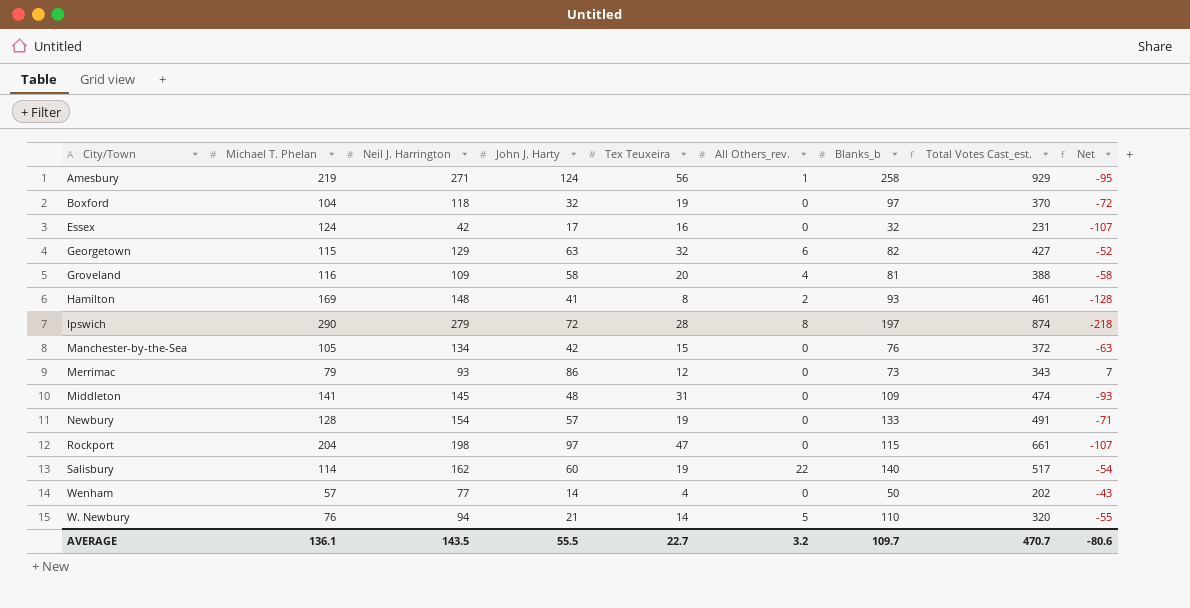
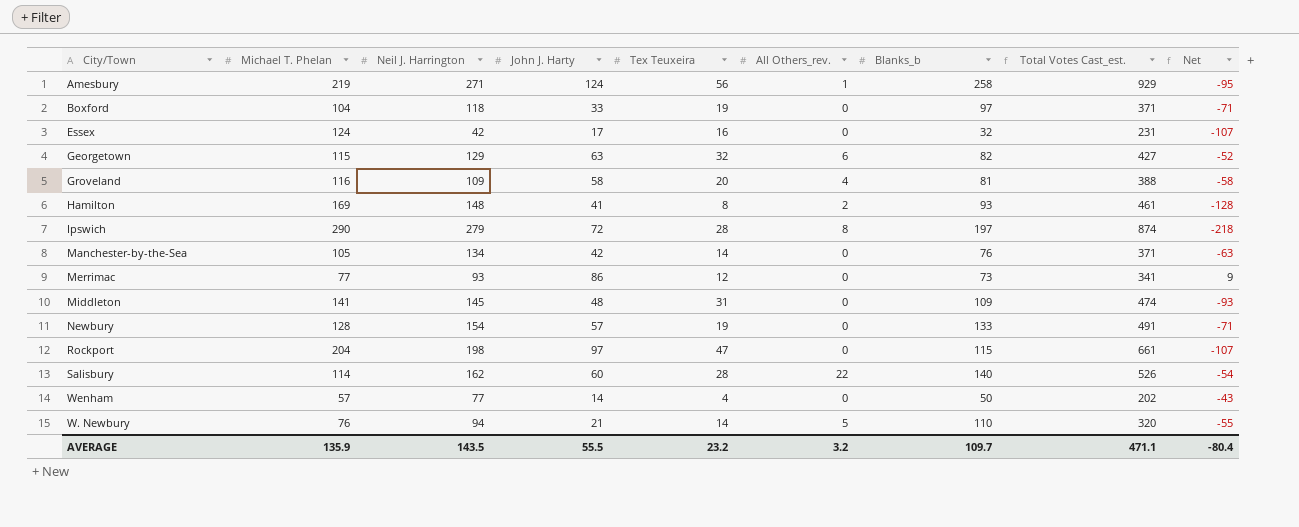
Boxford | John J. Harty: 32 -> 33
Boxford | Total Votes Cast_est.: 370 -> 371
Boxford | Net: -72 -> -71
Manchester-by-the-Sea | Tex Teuxeira: 15 -> 14
Manchester-by-the-Sea | Total Votes Cast_est.: 372 -> 371
Merrimac | Michael T. Phelan: 79 -> 77
Merrimac | Total Votes Cast_est.: 343 -> 341
Merrimac | Net: 7 -> 9
Salisbury | Tex Teuxeira: 19 -> 28
Salisbury | Total Votes Cast_est.: 517 -> 526
AVERAGE | Michael T. Phelan: 136.1 -> 135.9
AVERAGE | Tex Teuxeira: 22.7 -> 23.2
AVERAGE | Total Votes Cast_est.: 470.7 -> 471.1
AVERAGE | Net: -80.6 -> -80.4

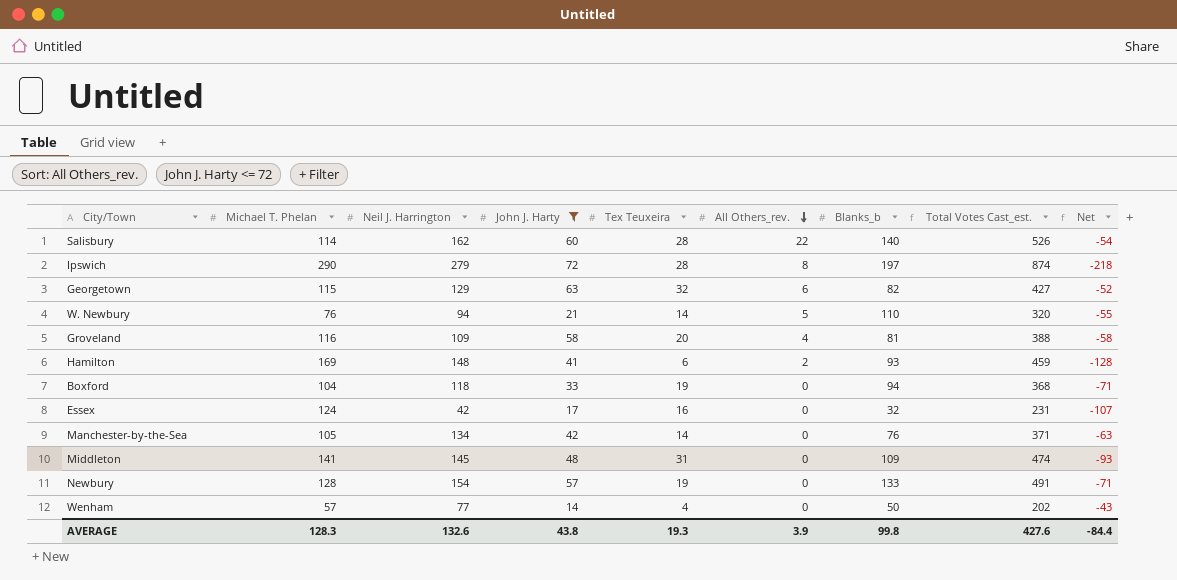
filter: none -> John J. Harty <= 72
row order: none -> All Others_rev. descending
Hamilton | Tex Teuxeira: 8 -> 6
Hamilton | Total Votes Cast_est.: 461 -> 459
Boxford | Blanks_b: 97 -> 94
Boxford | Total Votes Cast_est.: 371 -> 368
AVERAGE | Michael T. Phelan: 135.9 -> 128.3
AVERAGE | Neil J. Harrington: 143.5 -> 132.6
AVERAGE | John J. Harty: 55.5 -> 43.8
AVERAGE | Tex Teuxeira: 23.2 -> 19.3
AVERAGE | All Others_rev.: 3.2 -> 3.9
AVERAGE | Blanks_b: 109.7 -> 99.8
AVERAGE | Total Votes Cast_est.: 471.1 -> 427.6
AVERAGE | Net: -80.4 -> -84.4

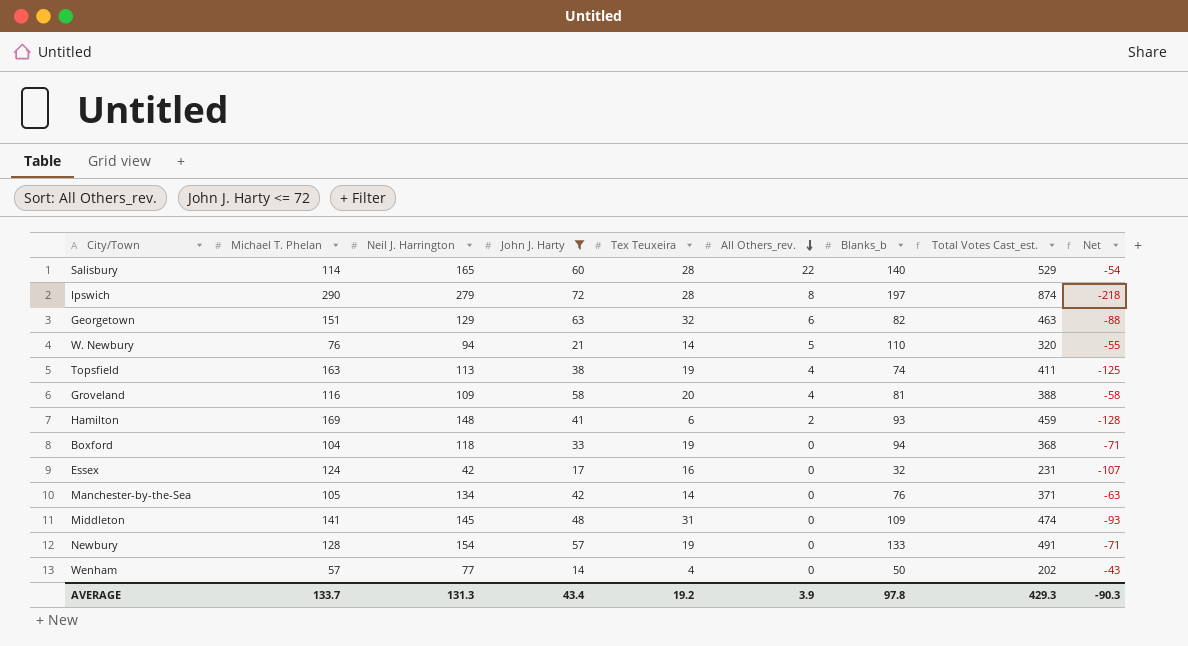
Salisbury | Neil J. Harrington: 162 -> 165
Salisbury | Total Votes Cast_est.: 526 -> 529
Georgetown | Michael T. Phelan: 115 -> 151
Georgetown | Total Votes Cast_est.: 427 -> 463
Georgetown | Net: -52 -> -88
row Topsfield: none -> 163 | 113 | 38 | 19 | 4 | 74 | 411 | -125
AVERAGE | Michael T. Phelan: 128.3 -> 133.7
AVERAGE | Neil J. Harrington: 132.6 -> 131.3
AVERAGE | John J. Harty: 43.8 -> 43.4
AVERAGE | Tex Teuxeira: 19.3 -> 19.2
AVERAGE | Blanks_b: 99.8 -> 97.8
AVERAGE | Total Votes Cast_est.: 427.6 -> 429.3
AVERAGE | Net: -84.4 -> -90.3

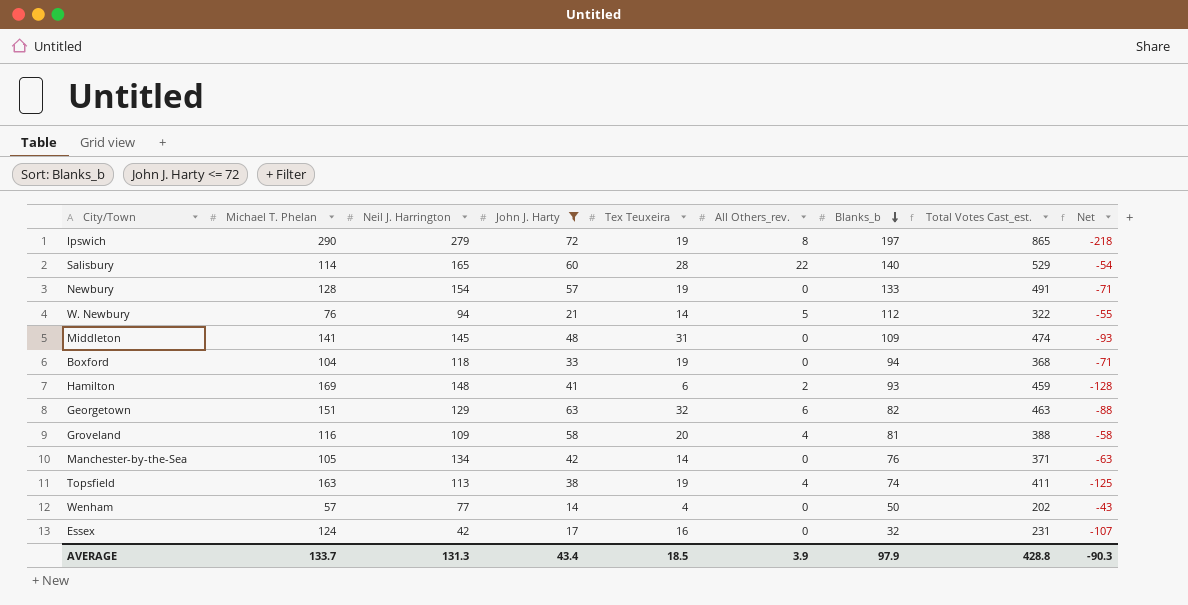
row order: All Others_rev. descending -> Blanks_b descending
Ipswich | Tex Teuxeira: 28 -> 19
Ipswich | Total Votes Cast_est.: 874 -> 865
W. Newbury | Blanks_b: 110 -> 112
W. Newbury | Total Votes Cast_est.: 320 -> 322
AVERAGE | Tex Teuxeira: 19.2 -> 18.5
AVERAGE | Blanks_b: 97.8 -> 97.9
AVERAGE | Total Votes Cast_est.: 429.3 -> 428.8

